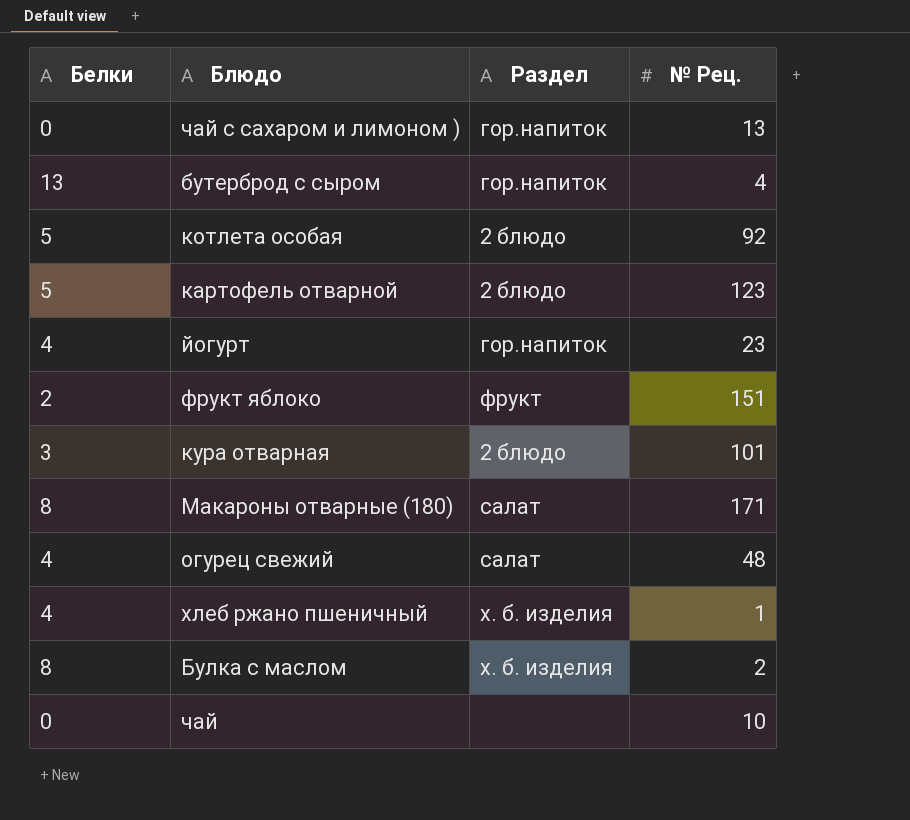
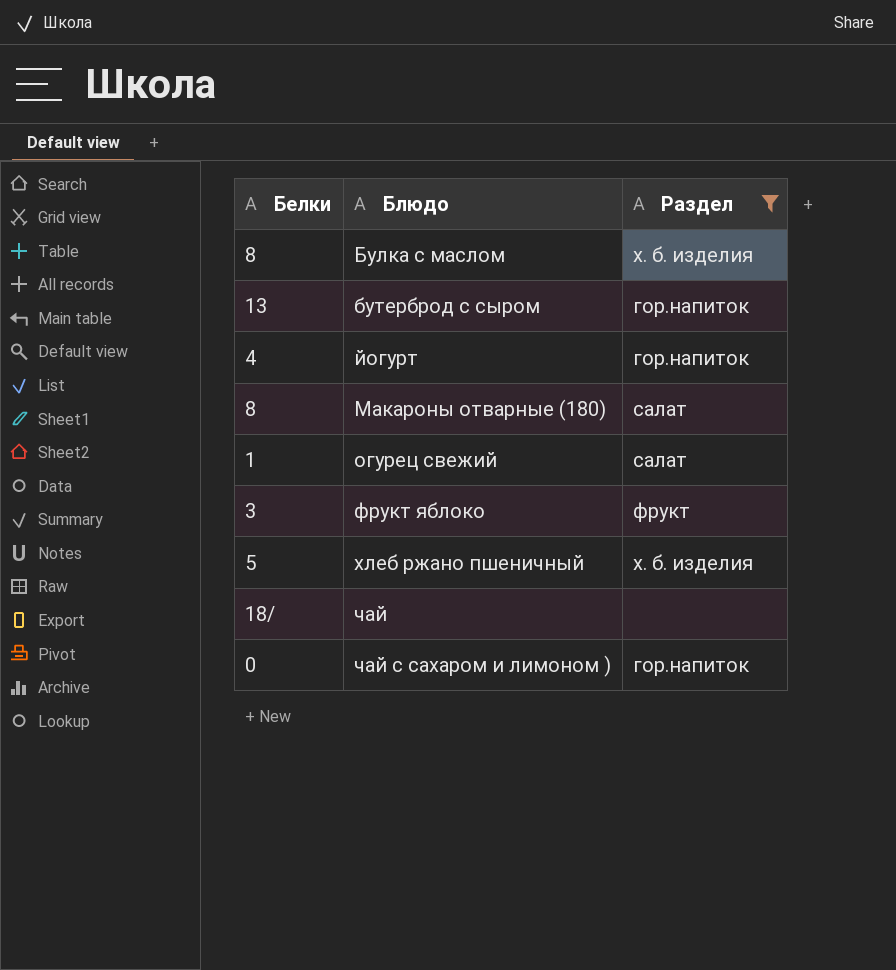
filter: none -> Раздел != 2 блюдо
row order: none -> Блюдо ascending
column № Рец. | position: 4 -> none
огурец свежий | Белки: 4 -> 1
фрукт яблоко | Белки: 2 -> 3
хлеб ржано пшеничный | Белки: 4 -> 5
чай | Белки: 0 -> 18/

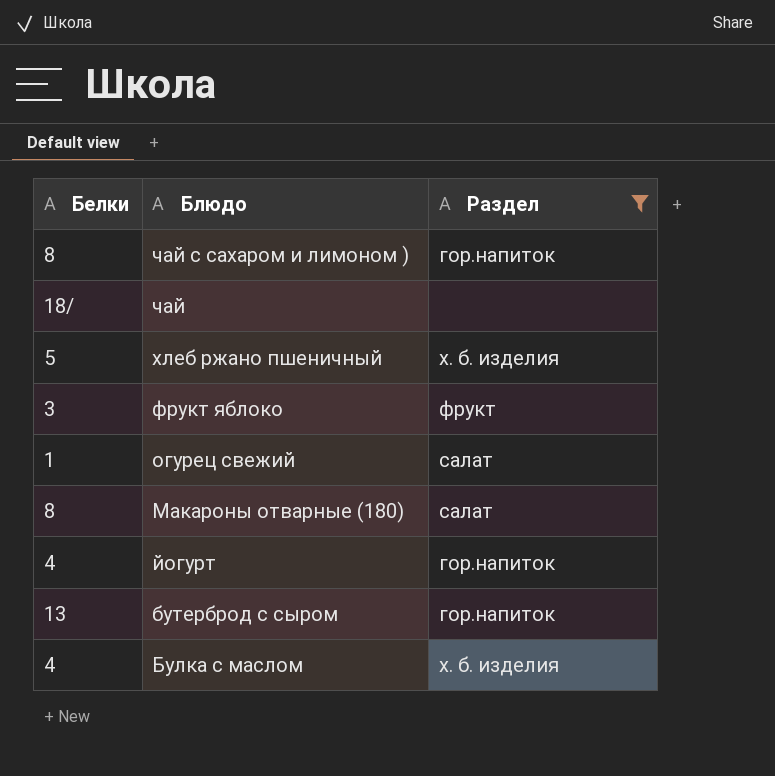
row order: Блюдо ascending -> Блюдо descending
чай с сахаром и лимоном ) | Белки: 0 -> 8
Булка с маслом | Белки: 8 -> 4

